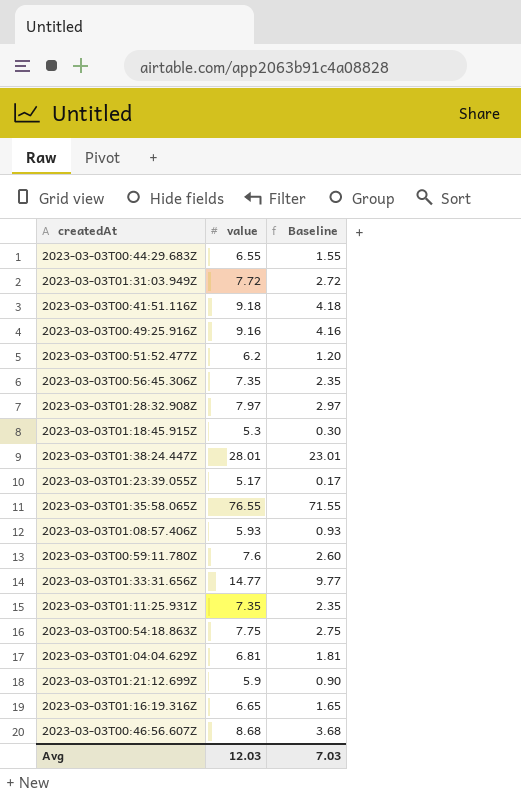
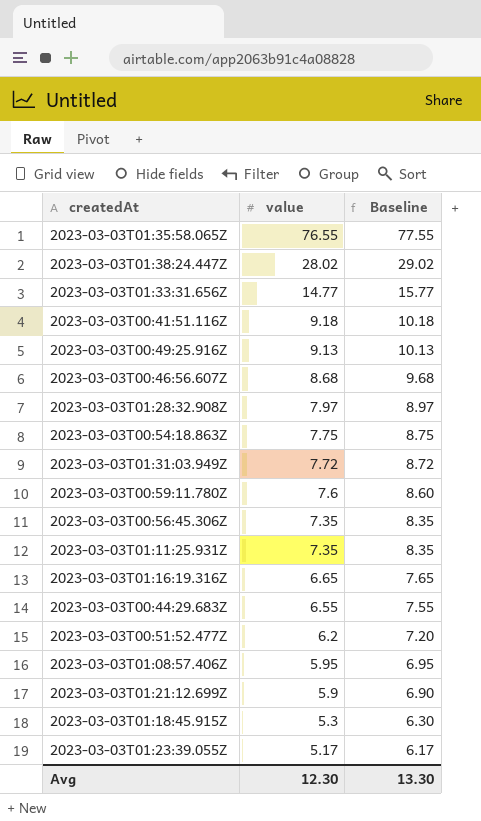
row order: none -> value descending
column Baseline | formula: [value] - 5 -> [value] + 1
row 2023-03-03T01:04:04.629Z: 6.81 | 1.81 -> none
2023-03-03T01:38:24.447Z | value: 28.01 -> 28.02
2023-03-03T00:49:25.916Z | value: 9.16 -> 9.13
2023-03-03T01:08:57.406Z | value: 5.93 -> 5.95
Avg | value: 12.03 -> 12.30
Avg | Baseline: 7.03 -> 13.30

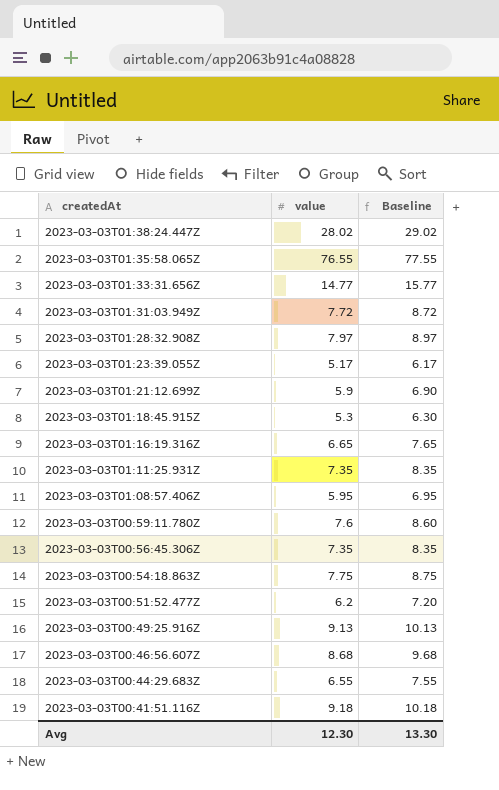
row order: value descending -> createdAt descending

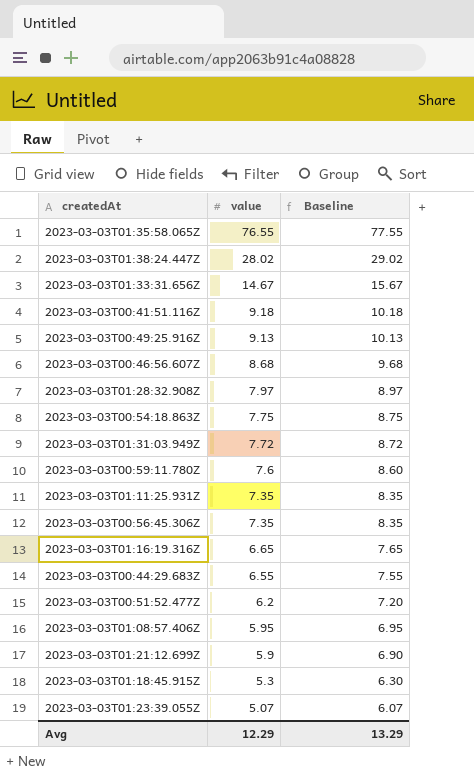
row order: createdAt descending -> value descending
2023-03-03T01:33:31.656Z | value: 14.77 -> 14.67
2023-03-03T01:33:31.656Z | Baseline: 15.77 -> 15.67
2023-03-03T01:23:39.055Z | value: 5.17 -> 5.07
2023-03-03T01:23:39.055Z | Baseline: 6.17 -> 6.07
Avg | value: 12.30 -> 12.29
Avg | Baseline: 13.30 -> 13.29

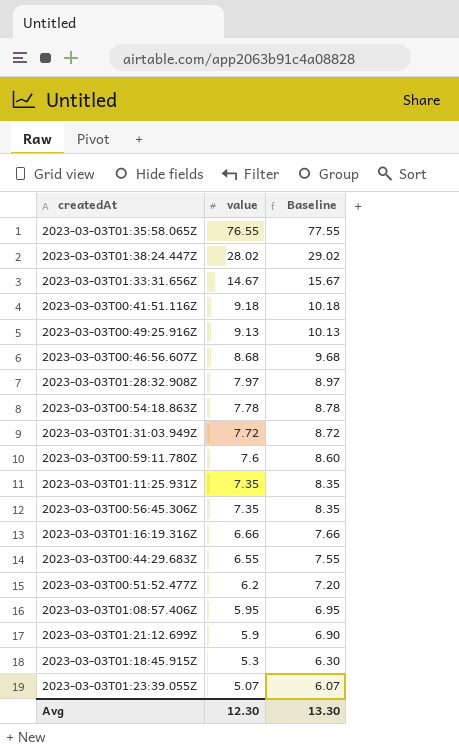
2023-03-03T00:54:18.863Z | value: 7.75 -> 7.78
2023-03-03T00:54:18.863Z | Baseline: 8.75 -> 8.78
2023-03-03T01:16:19.316Z | value: 6.65 -> 6.66
2023-03-03T01:16:19.316Z | Baseline: 7.65 -> 7.66
Avg | value: 12.29 -> 12.30
Avg | Baseline: 13.29 -> 13.30

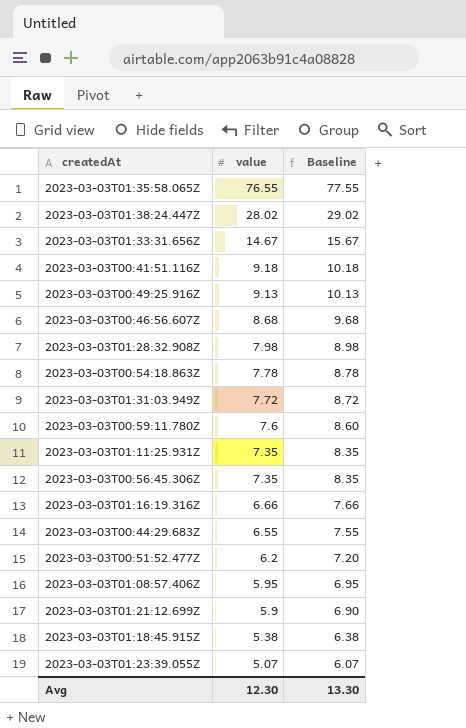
2023-03-03T01:28:32.908Z | value: 7.97 -> 7.98
2023-03-03T01:28:32.908Z | Baseline: 8.97 -> 8.98
2023-03-03T01:18:45.915Z | value: 5.3 -> 5.38
2023-03-03T01:18:45.915Z | Baseline: 6.30 -> 6.38

